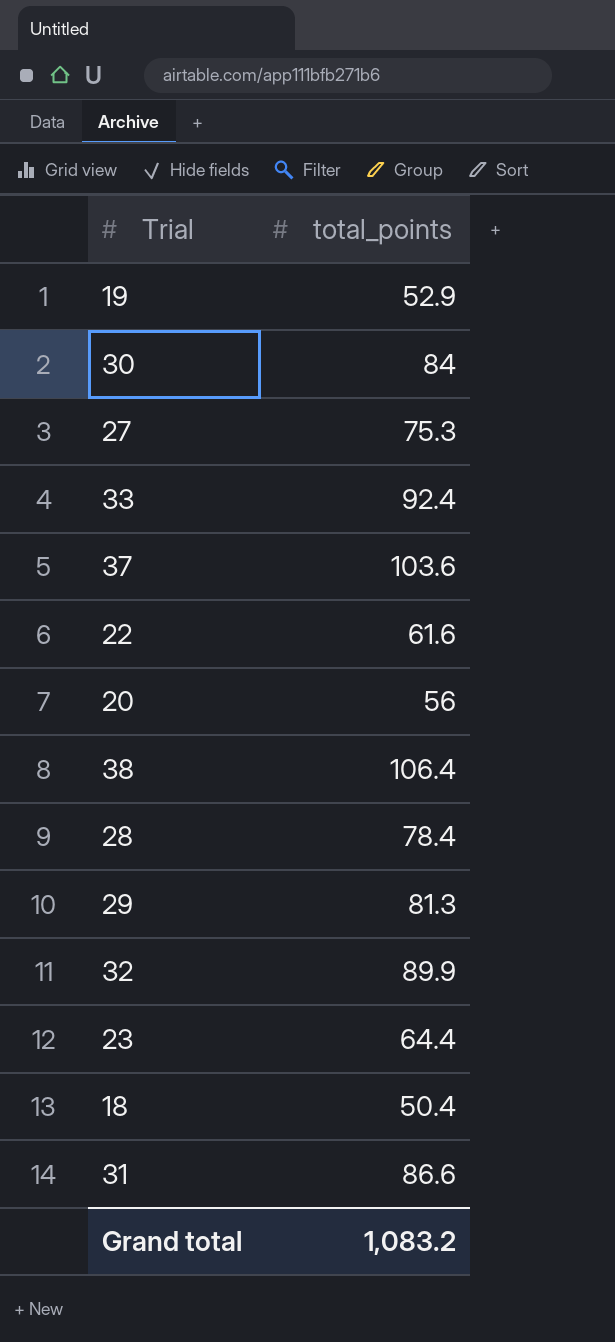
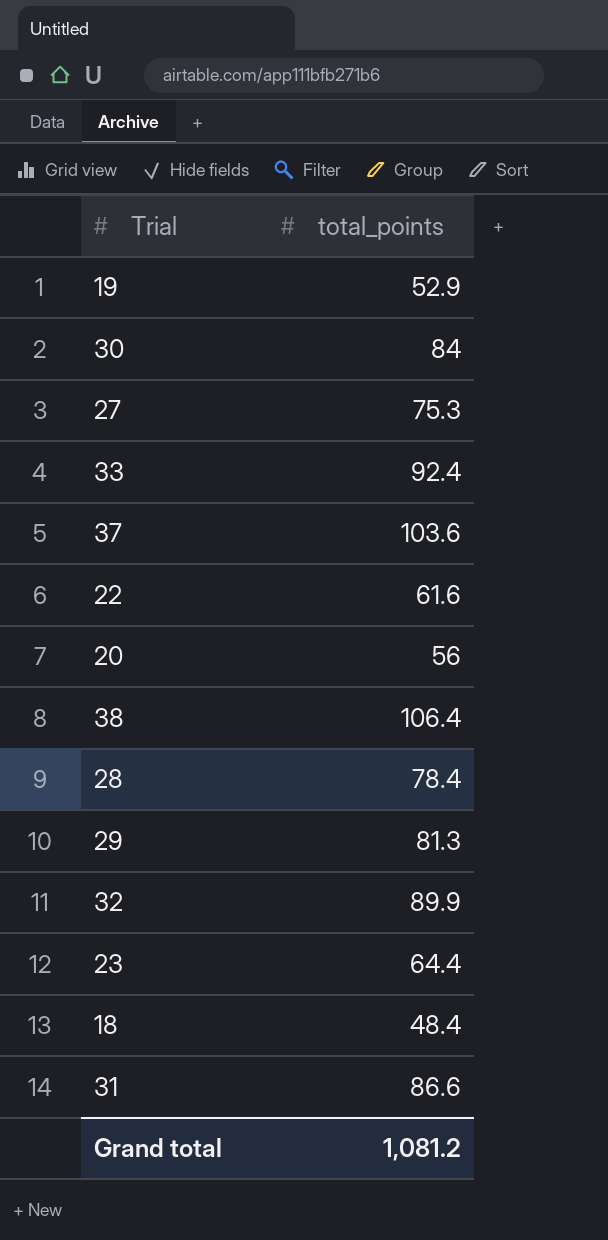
18 | total_points: 50.4 -> 48.4
Grand total | total_points: 1,083.2 -> 1,081.2

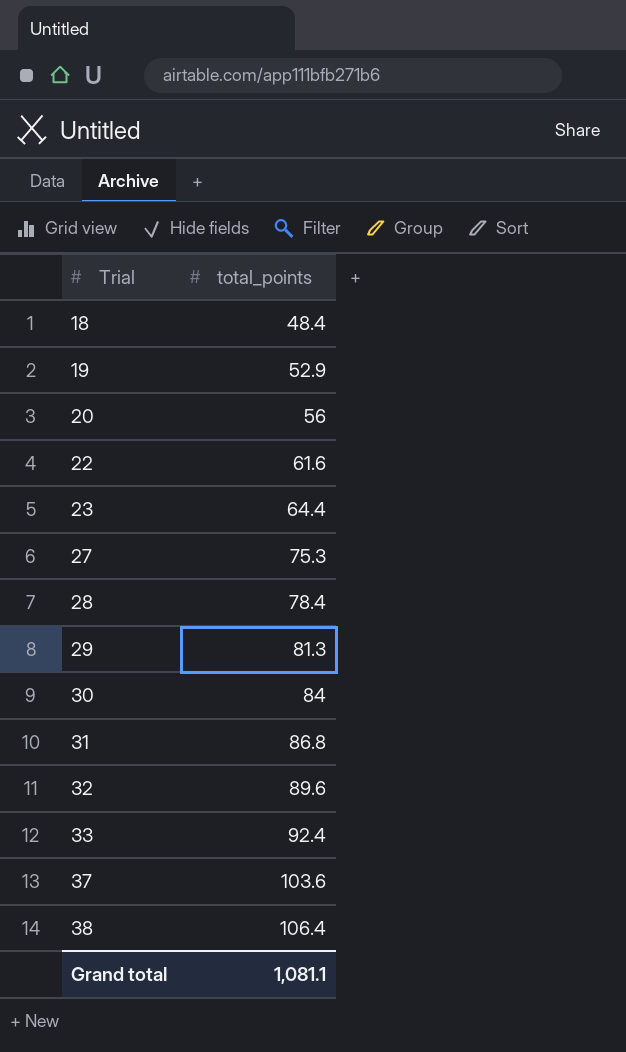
row order: none -> Trial ascending
31 | total_points: 86.6 -> 86.8
32 | total_points: 89.9 -> 89.6
Grand total | total_points: 1,081.2 -> 1,081.1

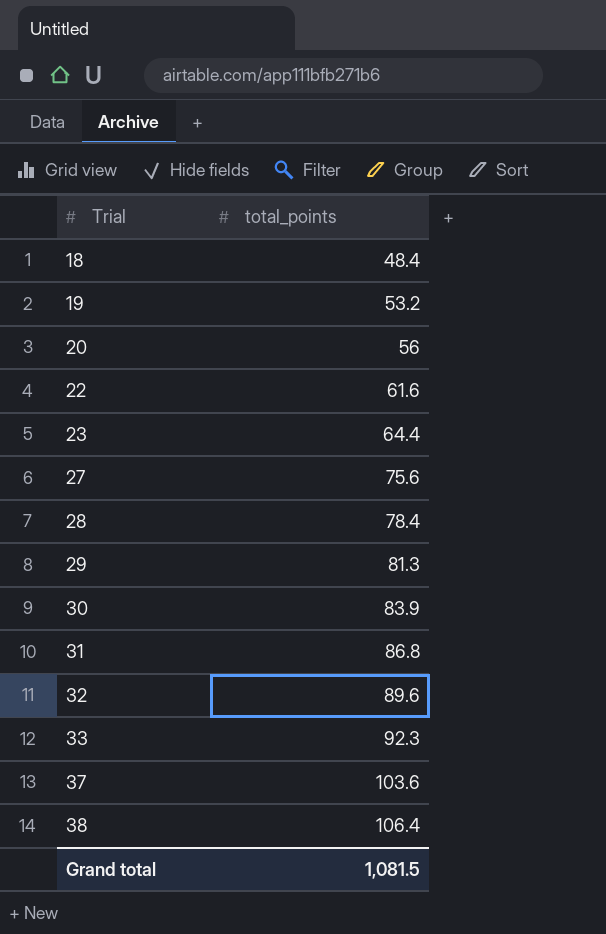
19 | total_points: 52.9 -> 53.2
27 | total_points: 75.3 -> 75.6
30 | total_points: 84 -> 83.9
33 | total_points: 92.4 -> 92.3
Grand total | total_points: 1,081.1 -> 1,081.5

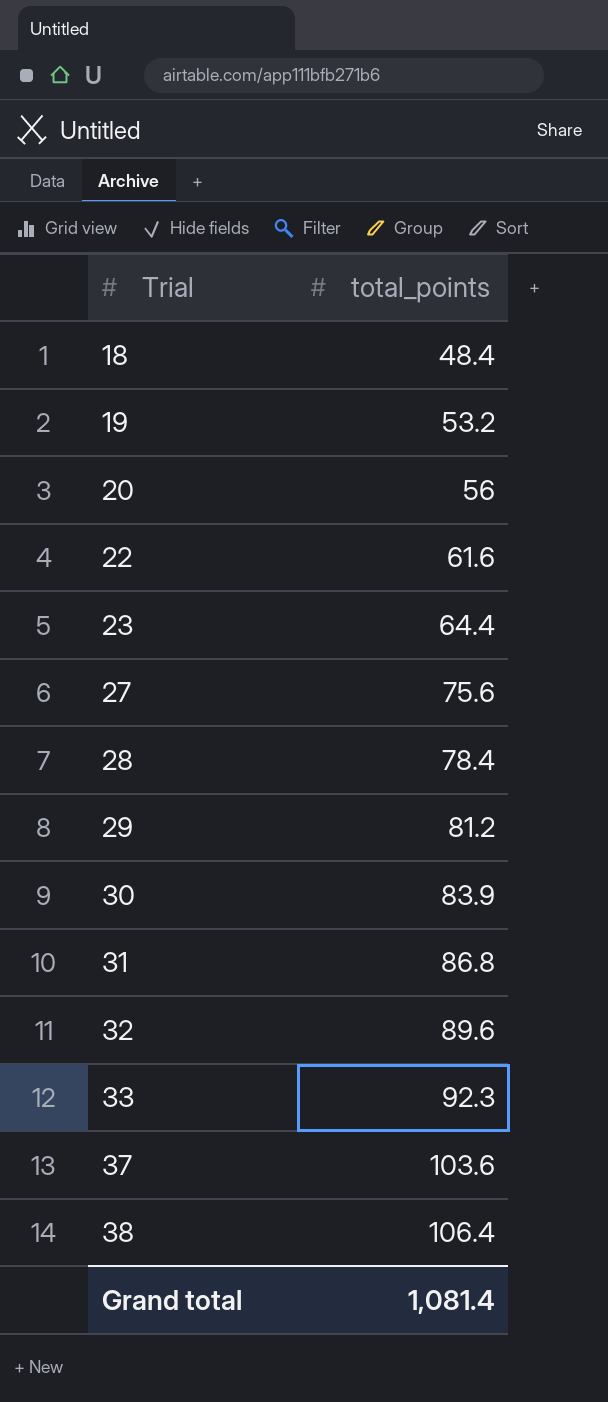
29 | total_points: 81.3 -> 81.2
Grand total | total_points: 1,081.5 -> 1,081.4

